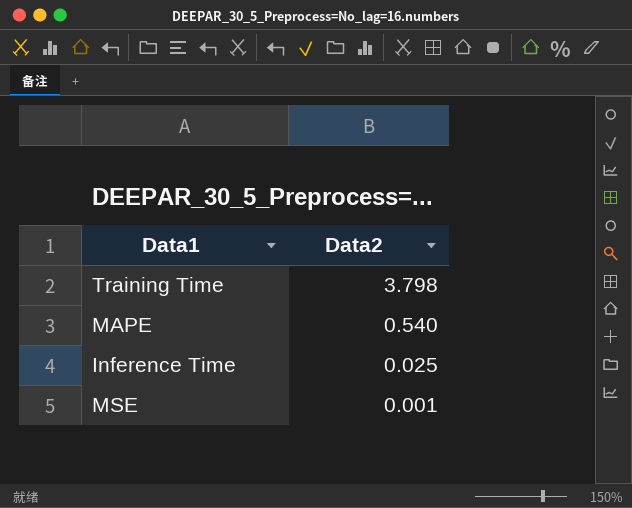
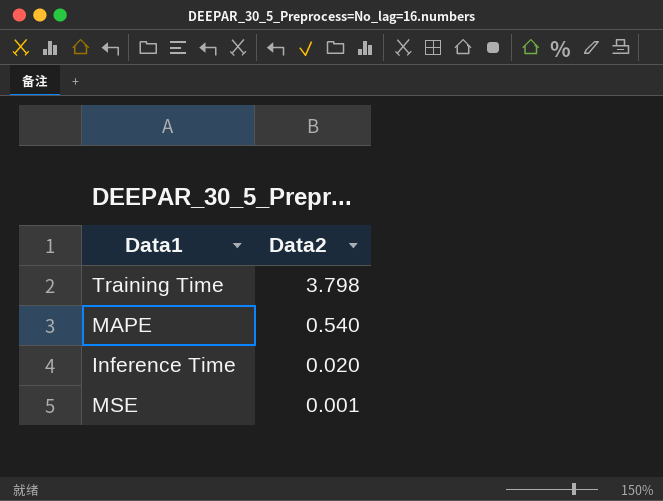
Inference Time | Data2: 0.025 -> 0.020

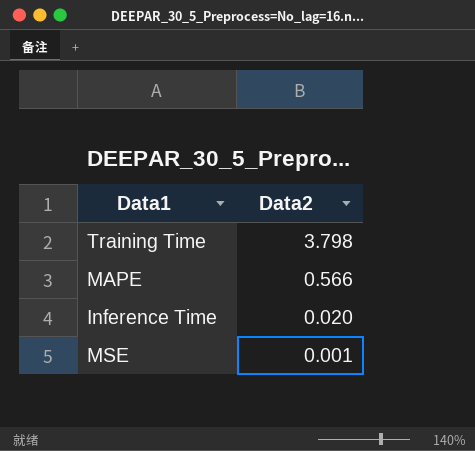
MAPE | Data2: 0.540 -> 0.566

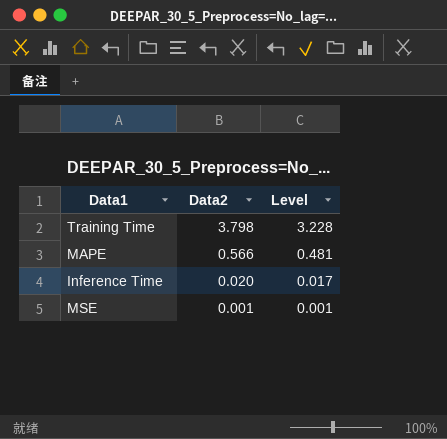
column Level | formula: none -> [Data2] * 0.85

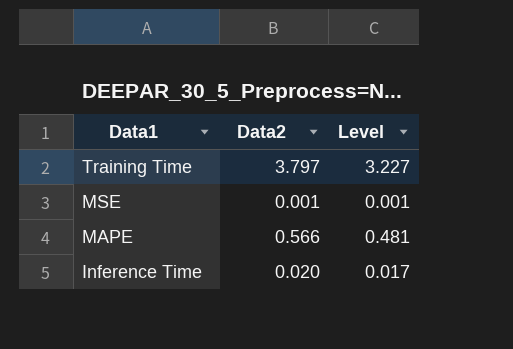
row order: Data2 descending -> Data1 descending
Training Time | Data2: 3.798 -> 3.797
Training Time | Level: 3.228 -> 3.227

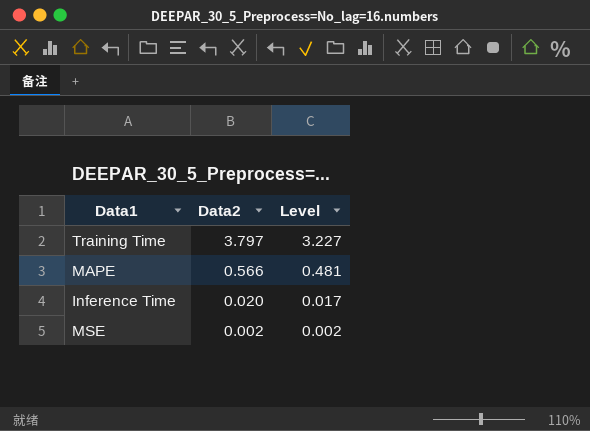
row order: Data1 descending -> Data2 descending
MSE | Data2: 0.001 -> 0.002
MSE | Level: 0.001 -> 0.002

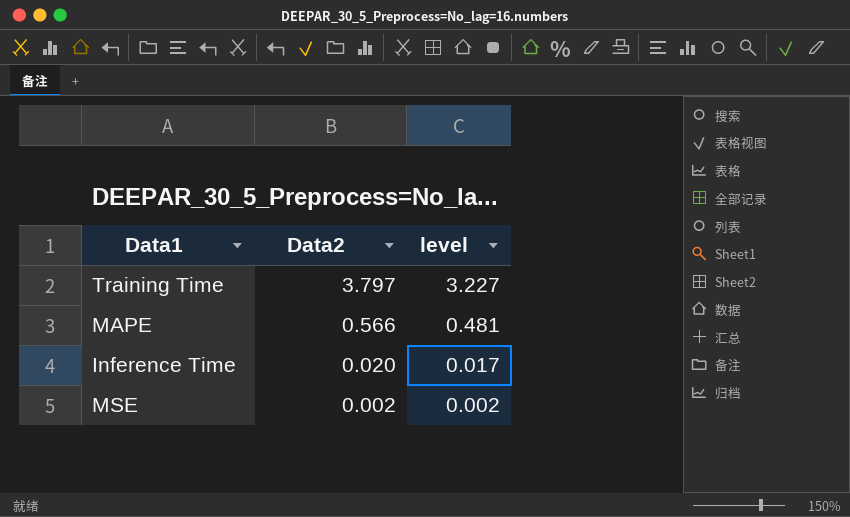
column name: Level -> level

